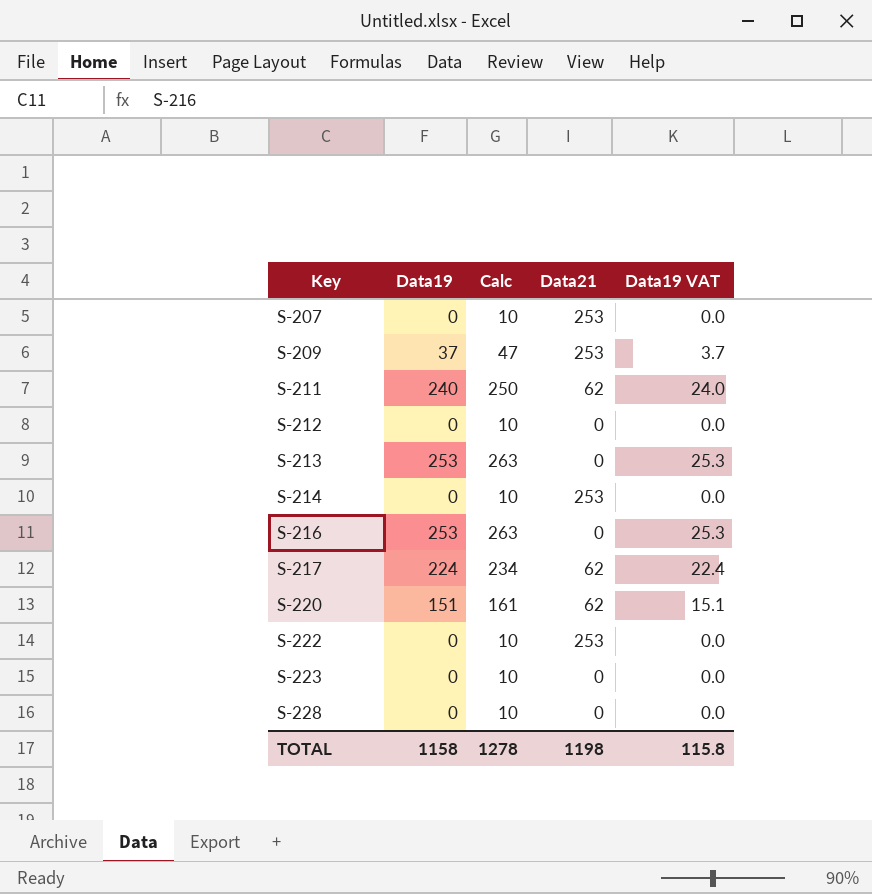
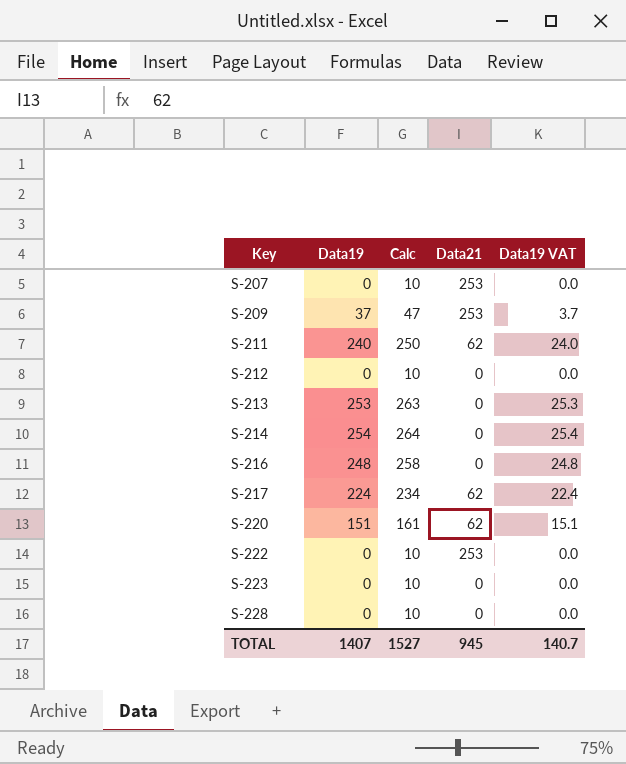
S-214 | Data19: 0 -> 254
S-214 | Calc: 10 -> 264
S-214 | Data21: 253 -> 0
S-214 | Data19 VAT: 0.0 -> 25.4
S-216 | Data19: 253 -> 248
S-216 | Calc: 263 -> 258
S-216 | Data19 VAT: 25.3 -> 24.8
TOTAL | Data19: 1158 -> 1407
TOTAL | Calc: 1278 -> 1527
TOTAL | Data21: 1198 -> 945
TOTAL | Data19 VAT: 115.8 -> 140.7

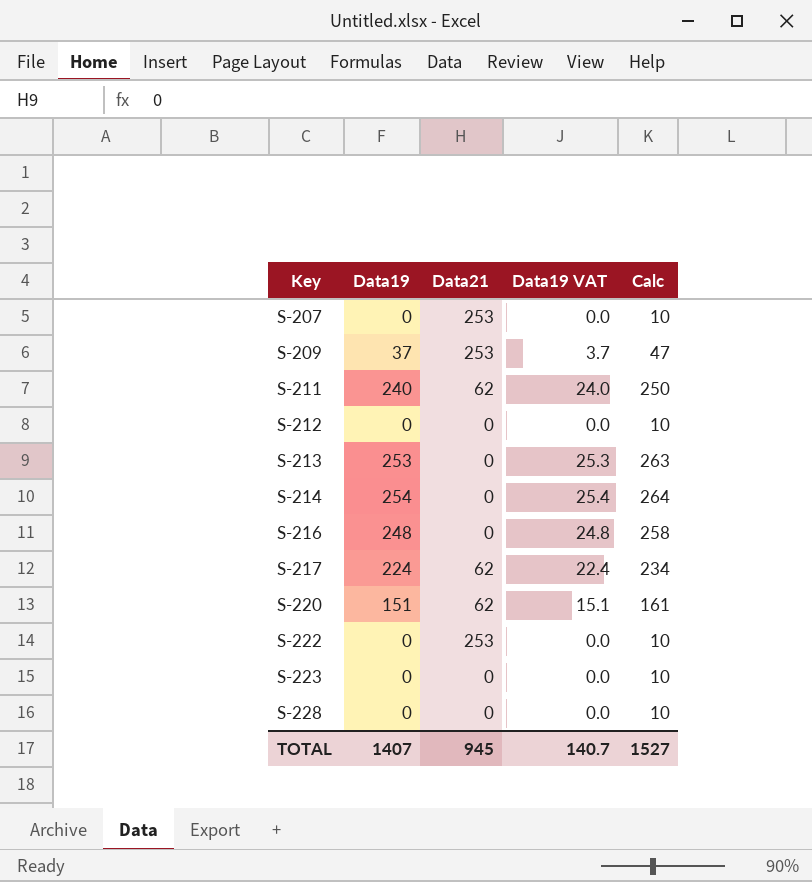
column Calc | position: 3 -> 5

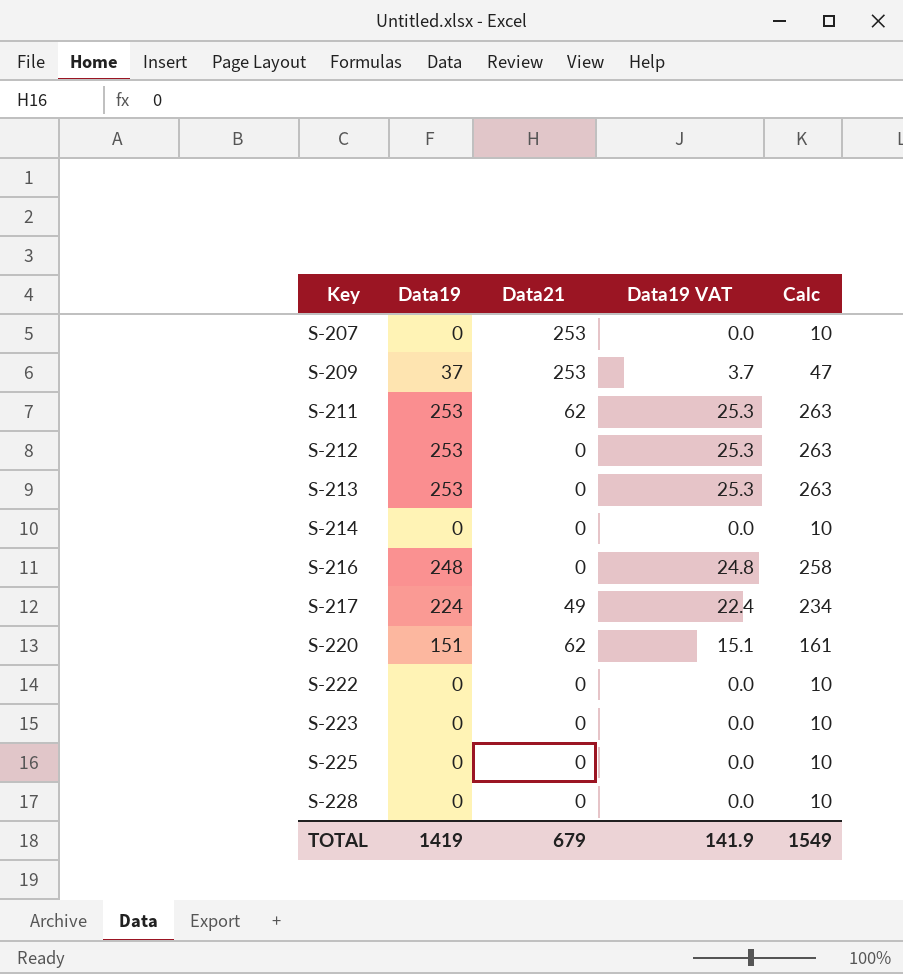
S-211 | Data19: 240 -> 253
S-211 | Data19 VAT: 24.0 -> 25.3
S-211 | Calc: 250 -> 263
S-212 | Data19: 0 -> 253
S-212 | Data19 VAT: 0.0 -> 25.3
S-212 | Calc: 10 -> 263
S-214 | Data19: 254 -> 0
S-214 | Data19 VAT: 25.4 -> 0.0
S-214 | Calc: 264 -> 10
S-217 | Data21: 62 -> 49
S-222 | Data21: 253 -> 0
row S-225: none -> 0 | 0 | 0.0 | 10
TOTAL | Data19: 1407 -> 1419
TOTAL | Data21: 945 -> 679
TOTAL | Data19 VAT: 140.7 -> 141.9
TOTAL | Calc: 1527 -> 1549

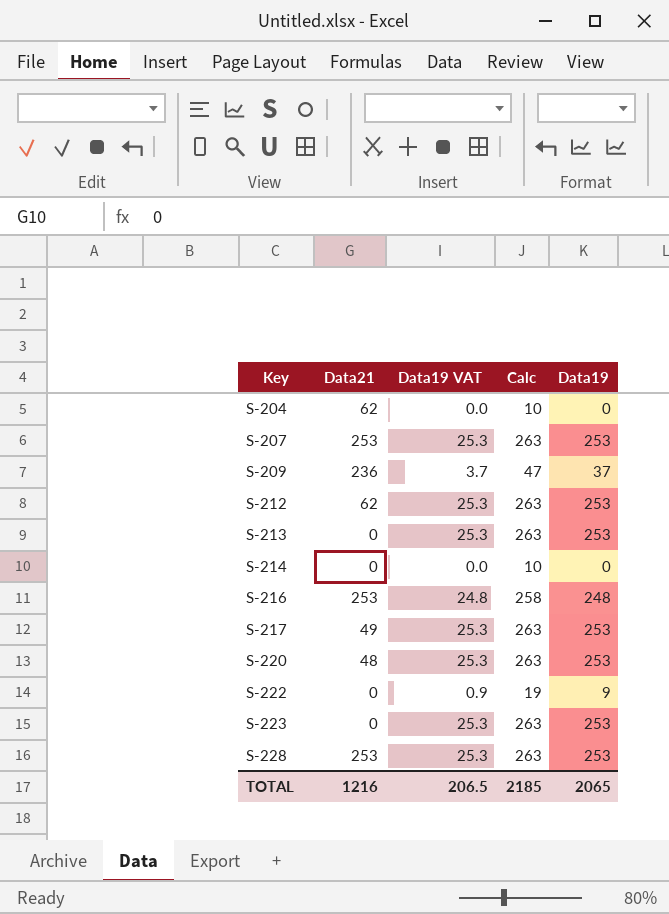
column Data19 | position: 2 -> 5
row S-211: 253 | 62 | 25.3 | 263 -> none
row S-225: 0 | 0 | 0.0 | 10 -> none
row S-204: none -> 62 | 0.0 | 10 | 0
S-207 | Data19 VAT: 0.0 -> 25.3
S-207 | Calc: 10 -> 263
S-207 | Data19: 0 -> 253
S-209 | Data21: 253 -> 236
S-212 | Data21: 0 -> 62
S-216 | Data21: 0 -> 253
S-217 | Data19 VAT: 22.4 -> 25.3
S-217 | Calc: 234 -> 263
S-217 | Data19: 224 -> 253
S-220 | Data21: 62 -> 48
S-220 | Data19 VAT: 15.1 -> 25.3
S-220 | Calc: 161 -> 263
S-220 | Data19: 151 -> 253
S-222 | Data19 VAT: 0.0 -> 0.9
S-222 | Calc: 10 -> 19
S-222 | Data19: 0 -> 9
S-223 | Data19 VAT: 0.0 -> 25.3
S-223 | Calc: 10 -> 263
S-223 | Data19: 0 -> 253
S-228 | Data21: 0 -> 253
S-228 | Data19 VAT: 0.0 -> 25.3
S-228 | Calc: 10 -> 263
S-228 | Data19: 0 -> 253
TOTAL | Data21: 679 -> 1216
TOTAL | Data19 VAT: 141.9 -> 206.5
TOTAL | Calc: 1549 -> 2185
TOTAL | Data19: 1419 -> 2065

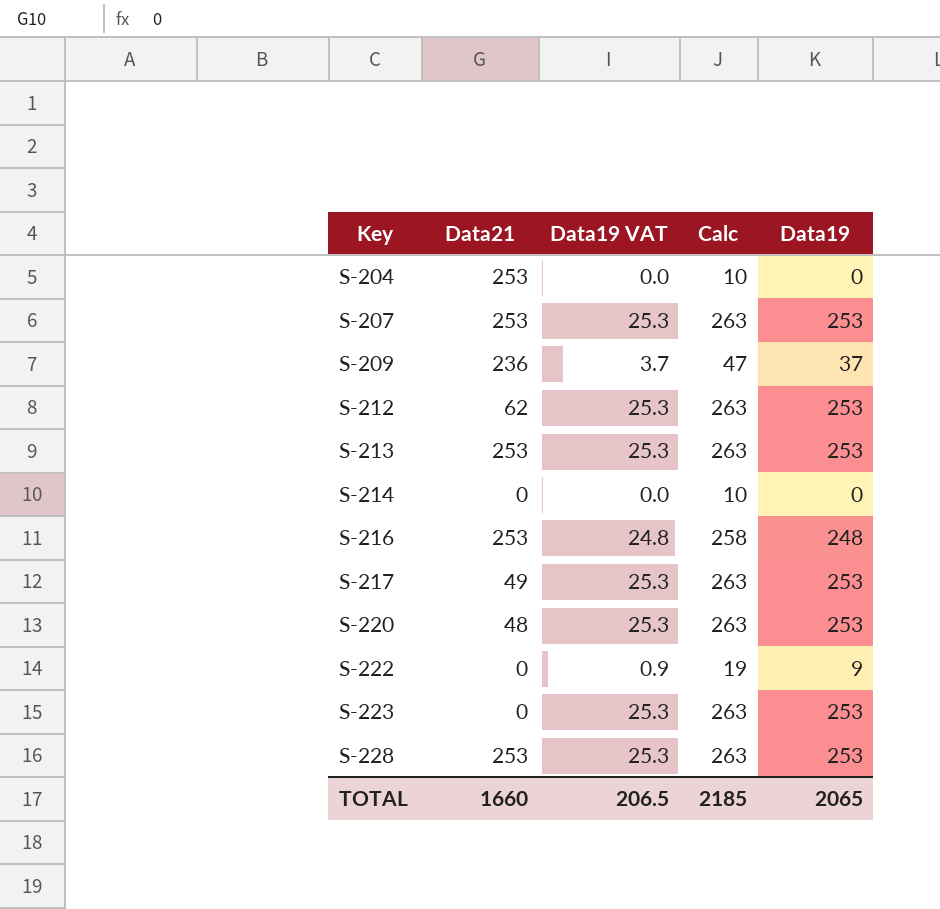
S-204 | Data21: 62 -> 253
S-213 | Data21: 0 -> 253
TOTAL | Data21: 1216 -> 1660

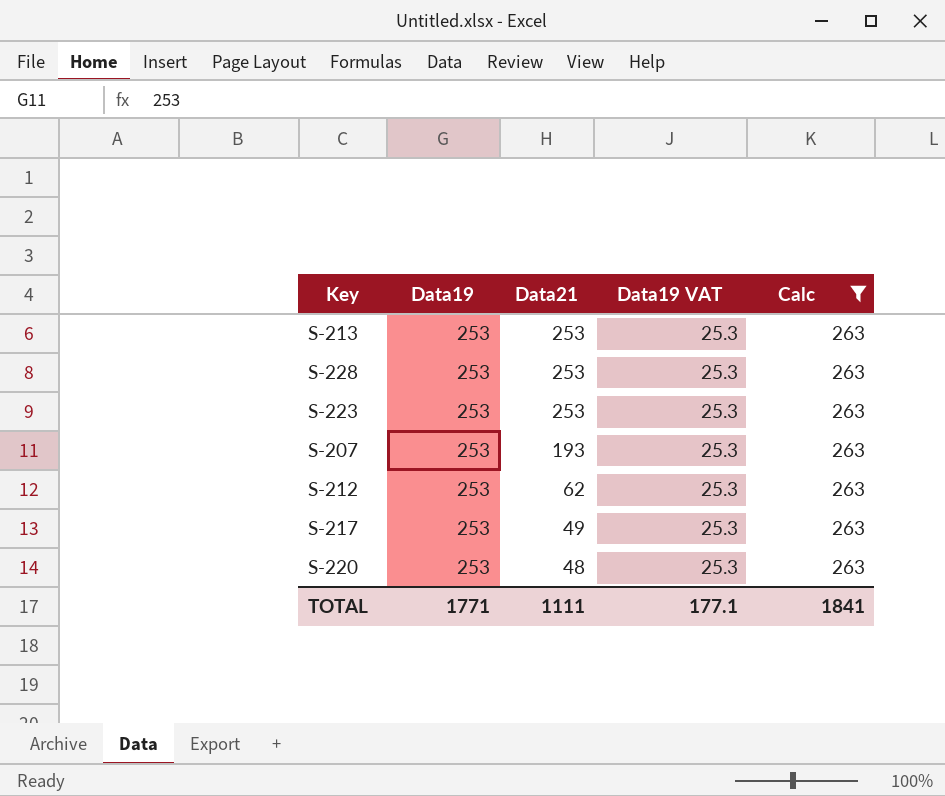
filter: none -> Calc = 263
row order: Key ascending -> Data21 descending
column Data19 | position: 5 -> 2
S-223 | Data21: 0 -> 253
S-207 | Data21: 253 -> 193
TOTAL | Data19: 2065 -> 1771
TOTAL | Data21: 1660 -> 1111
TOTAL | Data19 VAT: 206.5 -> 177.1
TOTAL | Calc: 2185 -> 1841

